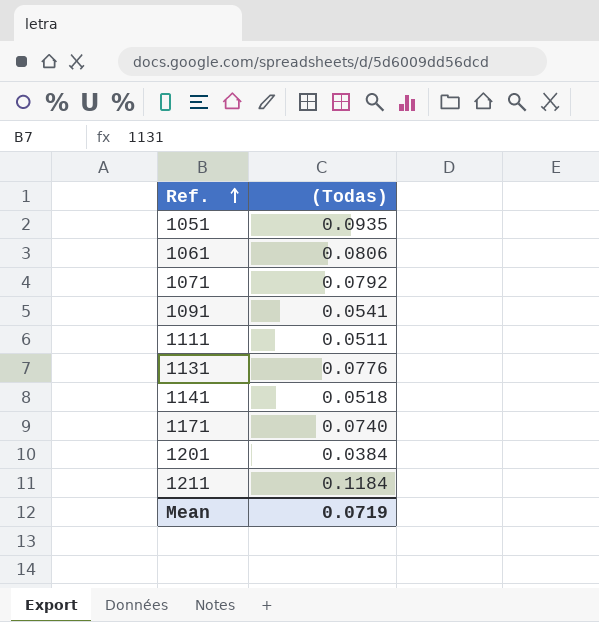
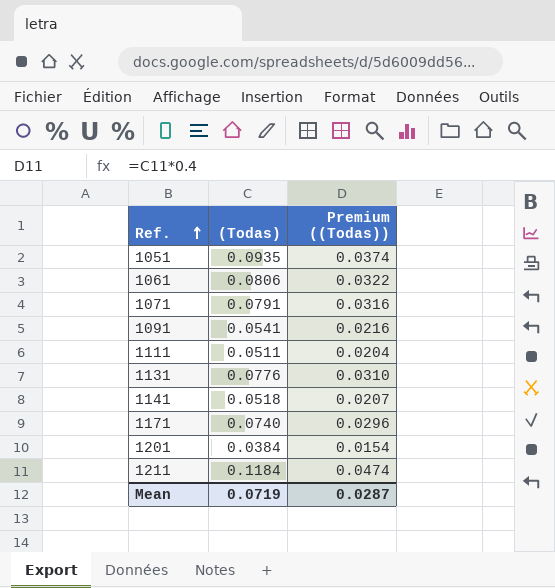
column Premium ((Todas)) | formula: none -> [(Todas)] * 0.4
1071 | (Todas): 0.0792 -> 0.0791

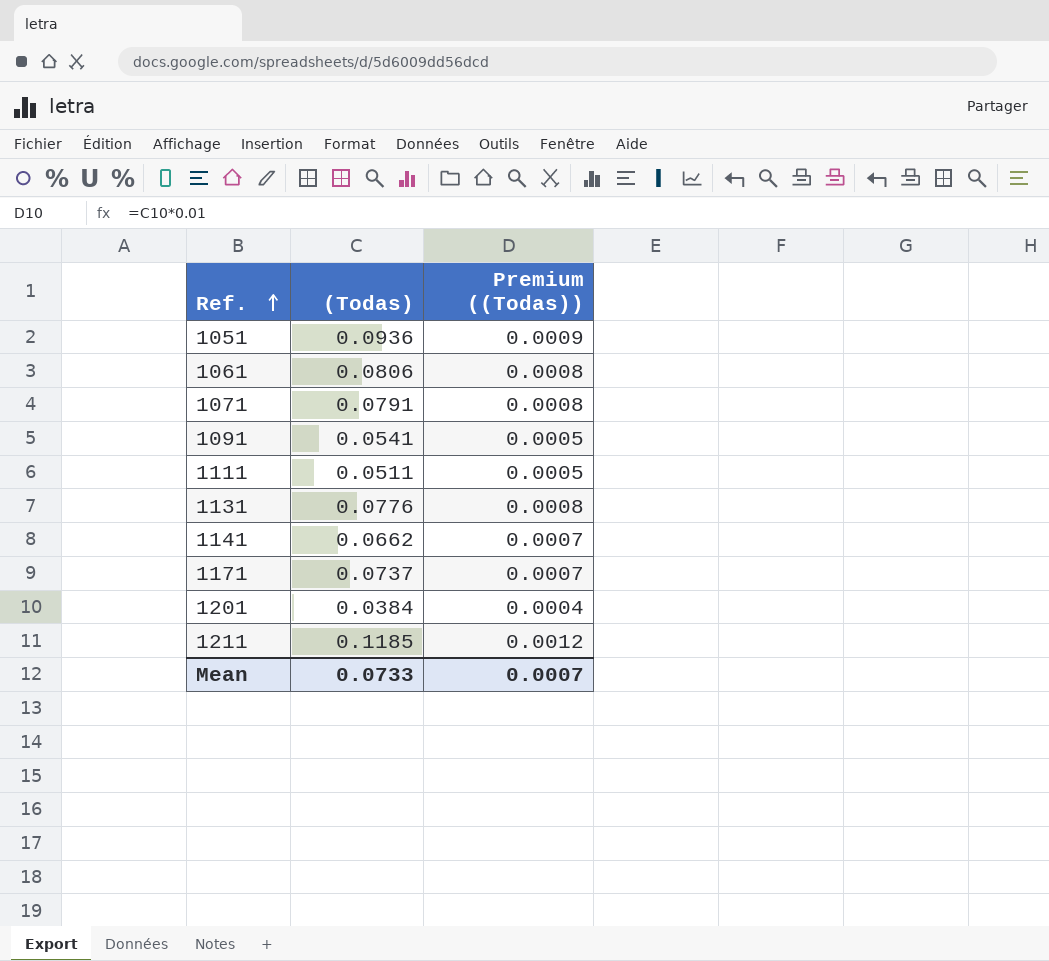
column Premium ((Todas)) | formula: [(Todas)] * 0.4 -> [(Todas)] * 0.01
1051 | (Todas): 0.0935 -> 0.0936
1141 | (Todas): 0.0518 -> 0.0662
1171 | (Todas): 0.0740 -> 0.0737
1211 | (Todas): 0.1184 -> 0.1185
Mean | (Todas): 0.0719 -> 0.0733
Mean | Premium ((Todas)): 0.0287 -> 0.0007

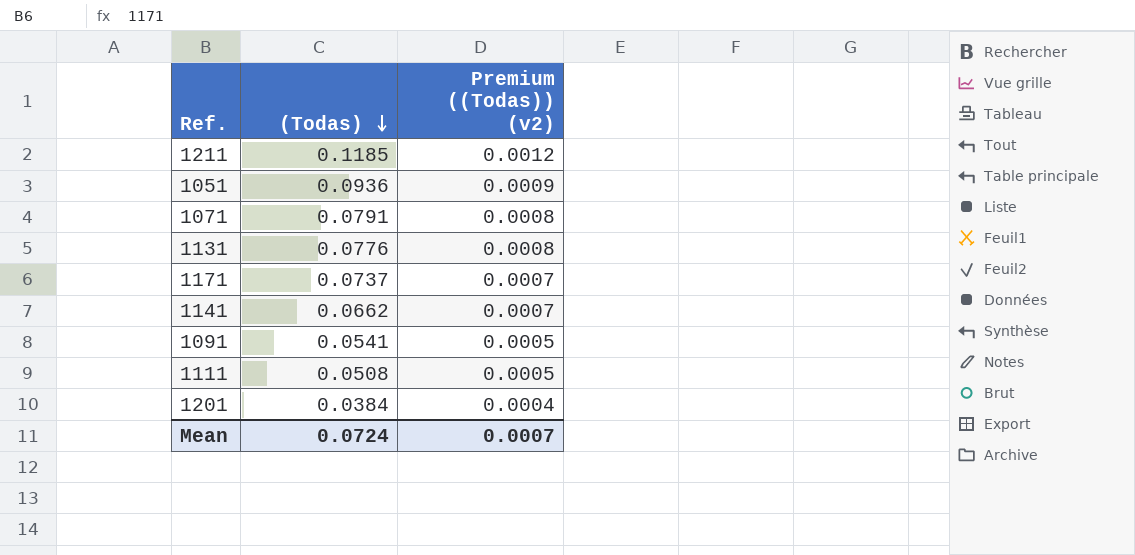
row order: Ref. ascending -> (Todas) descending
column name: Premium ((Todas)) -> Premium ((Todas)) (v2)
row 1061: 0.0806 | 0.0008 -> none
1111 | (Todas): 0.0511 -> 0.0508
Mean | (Todas): 0.0733 -> 0.0724

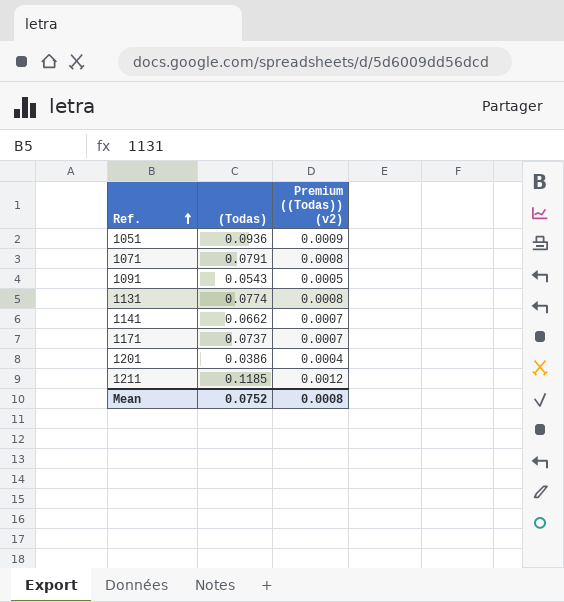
row order: (Todas) descending -> Ref. ascending
row 1111: 0.0508 | 0.0005 -> none
1091 | (Todas): 0.0541 -> 0.0543
1131 | (Todas): 0.0776 -> 0.0774
1201 | (Todas): 0.0384 -> 0.0386
Mean | (Todas): 0.0724 -> 0.0752
Mean | Premium ((Todas)) (v2): 0.0007 -> 0.0008

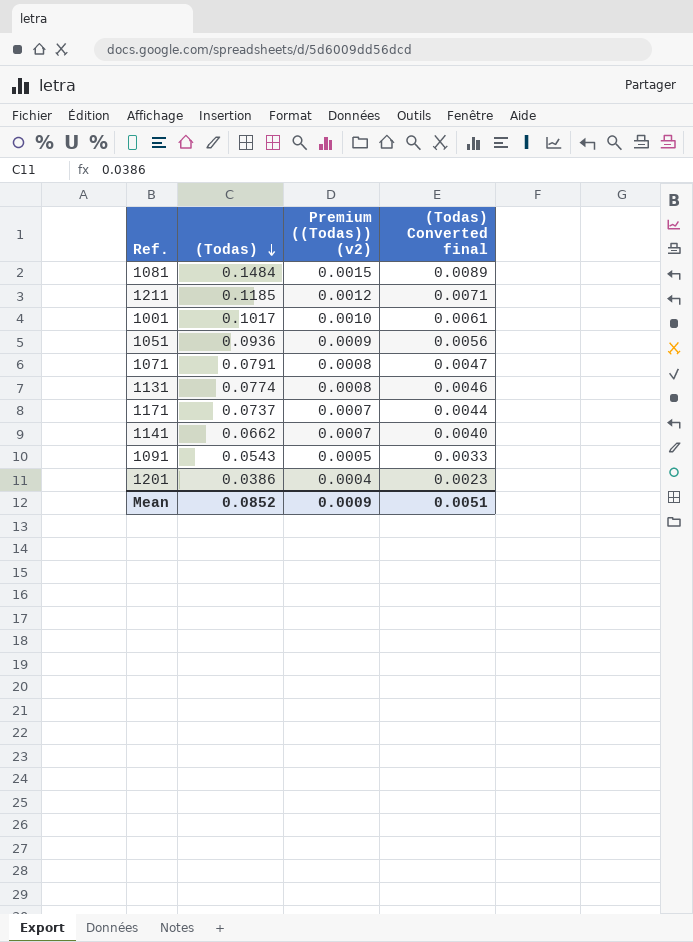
row order: Ref. ascending -> (Todas) descending
column (Todas) Converted final | formula: none -> [(Todas)] * 0.06
row 1081: none -> 0.1484 | 0.0015 | 0.0089
row 1001: none -> 0.1017 | 0.0010 | 0.0061
Mean | (Todas): 0.0752 -> 0.0852
Mean | Premium ((Todas)) (v2): 0.0008 -> 0.0009

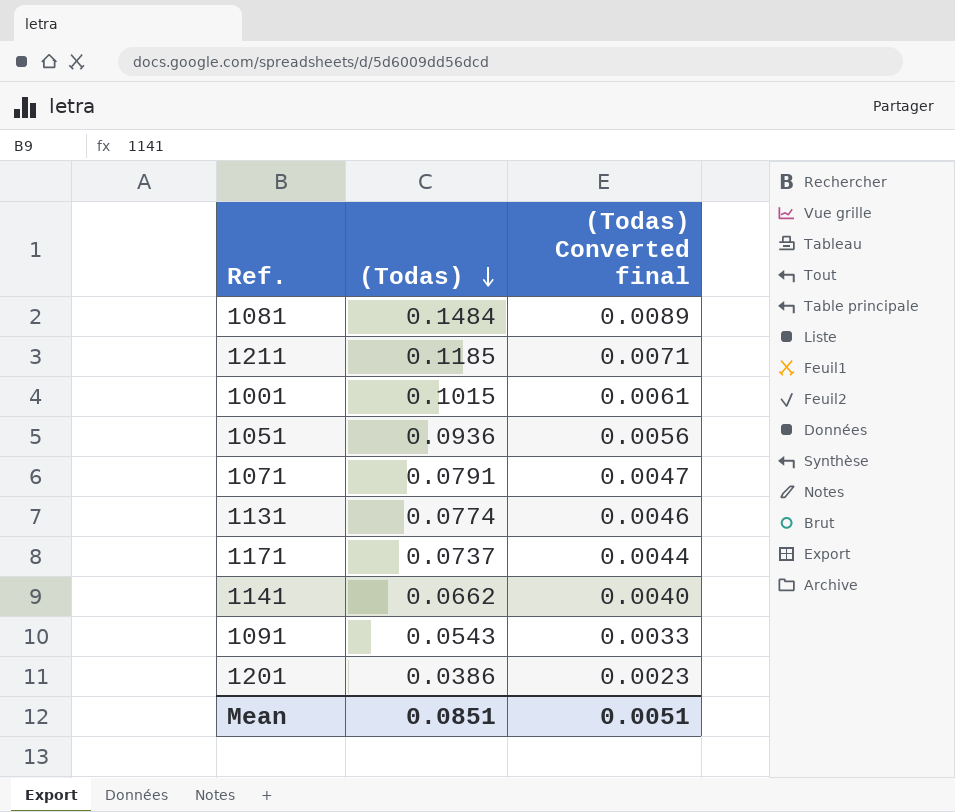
column Premium ((Todas)) (v2) | formula: [(Todas)] * 0.01 -> none
1001 | (Todas): 0.1017 -> 0.1015
Mean | (Todas): 0.0852 -> 0.0851

